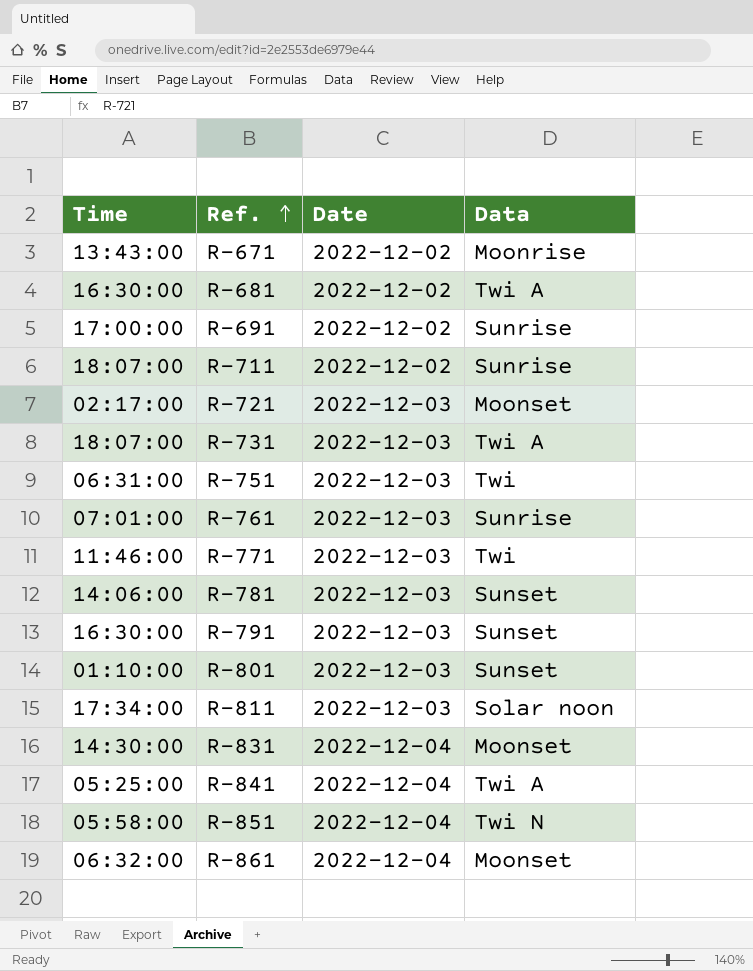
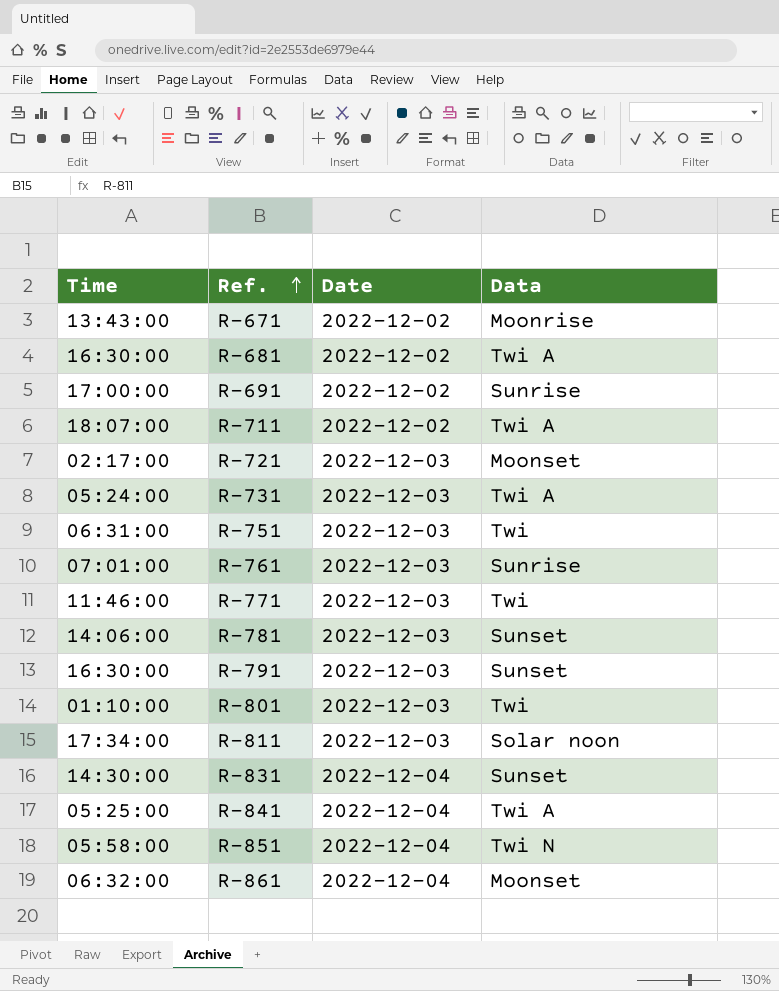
R-711 | Data: Sunrise -> Twi A
R-731 | Time: 18:07:00 -> 05:24:00
R-801 | Data: Sunset -> Twi
R-831 | Data: Moonset -> Sunset

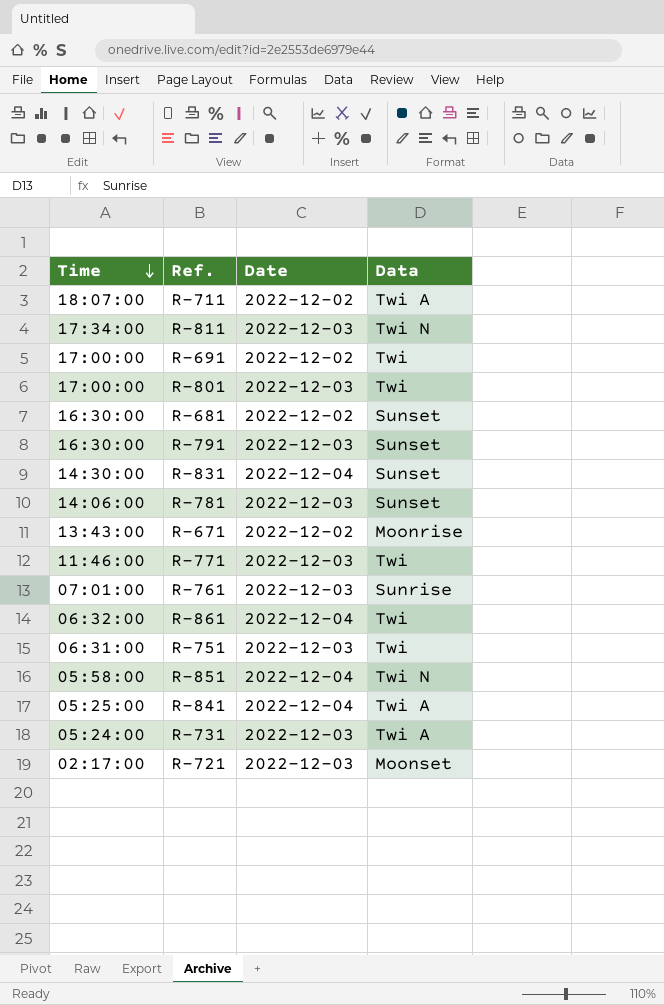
row order: Ref. ascending -> Time descending
R-811 | Data: Solar noon -> Twi N
R-691 | Data: Sunrise -> Twi
R-801 | Time: 01:10:00 -> 17:00:00
R-681 | Data: Twi A -> Sunset
R-861 | Data: Moonset -> Twi

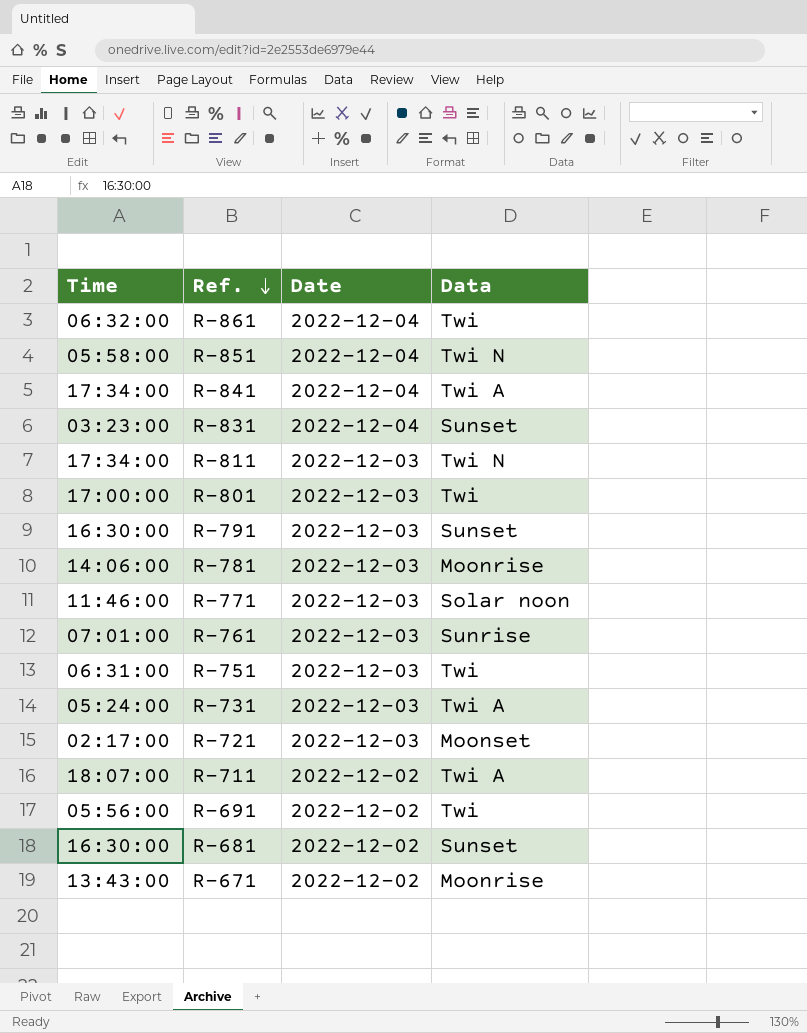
row order: Time descending -> Ref. descending
R-841 | Time: 05:25:00 -> 17:34:00
R-831 | Time: 14:30:00 -> 03:23:00
R-781 | Data: Sunset -> Moonrise
R-771 | Data: Twi -> Solar noon
R-691 | Time: 17:00:00 -> 05:56:00

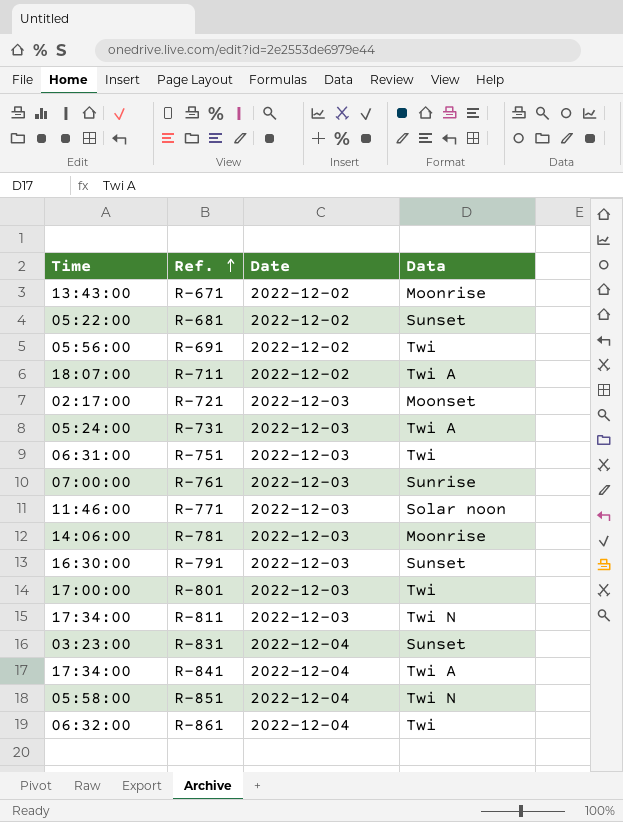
row order: Ref. descending -> Ref. ascending
R-681 | Time: 16:30:00 -> 05:22:00
R-761 | Time: 07:01:00 -> 07:00:00

